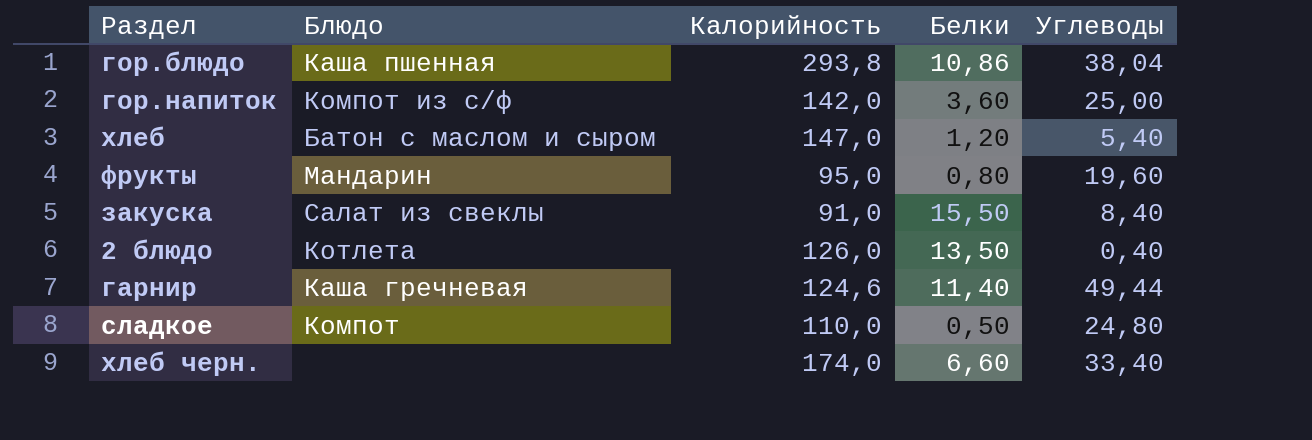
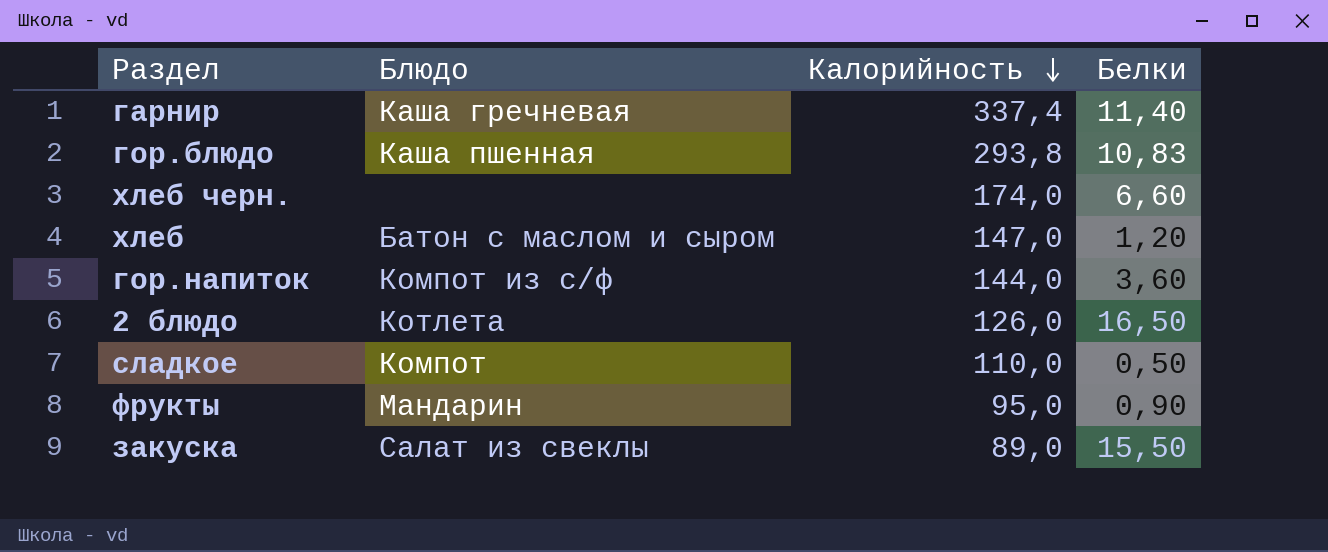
row order: none -> Калорийность descending
column Углеводы | position: 5 -> none
гарнир | Калорийность: 124,6 -> 337,4
гор.блюдо | Белки: 10,86 -> 10,83
гор.напиток | Калорийность: 142,0 -> 144,0
2 блюдо | Белки: 13,50 -> 16,50
фрукты | Белки: 0,80 -> 0,90
закуска | Калорийность: 91,0 -> 89,0

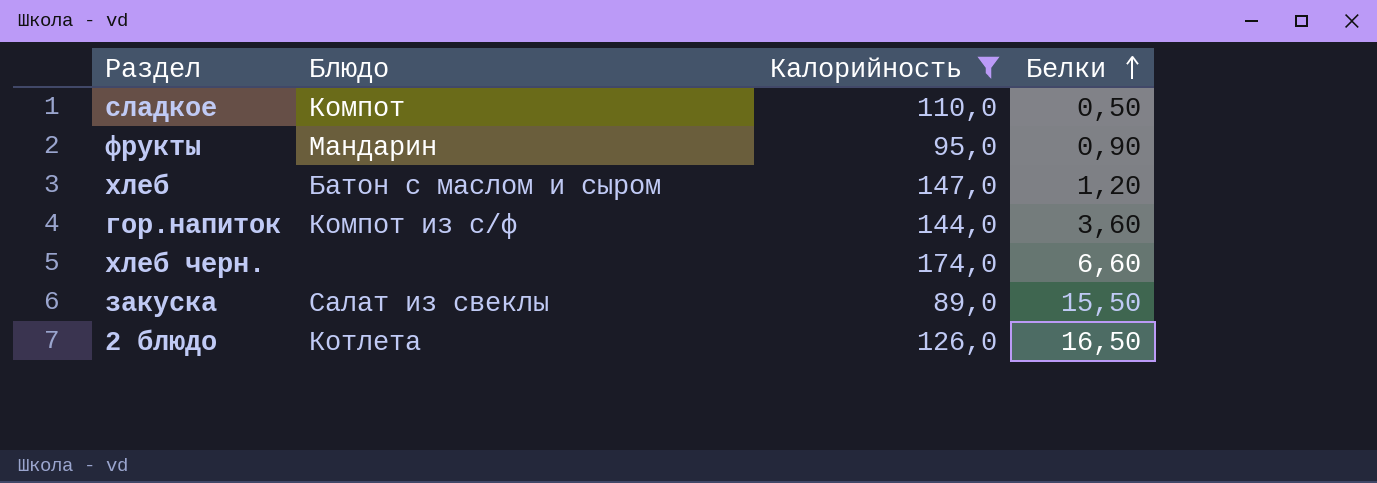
filter: none -> Калорийность <= 174,0
row order: Калорийность descending -> Белки ascending

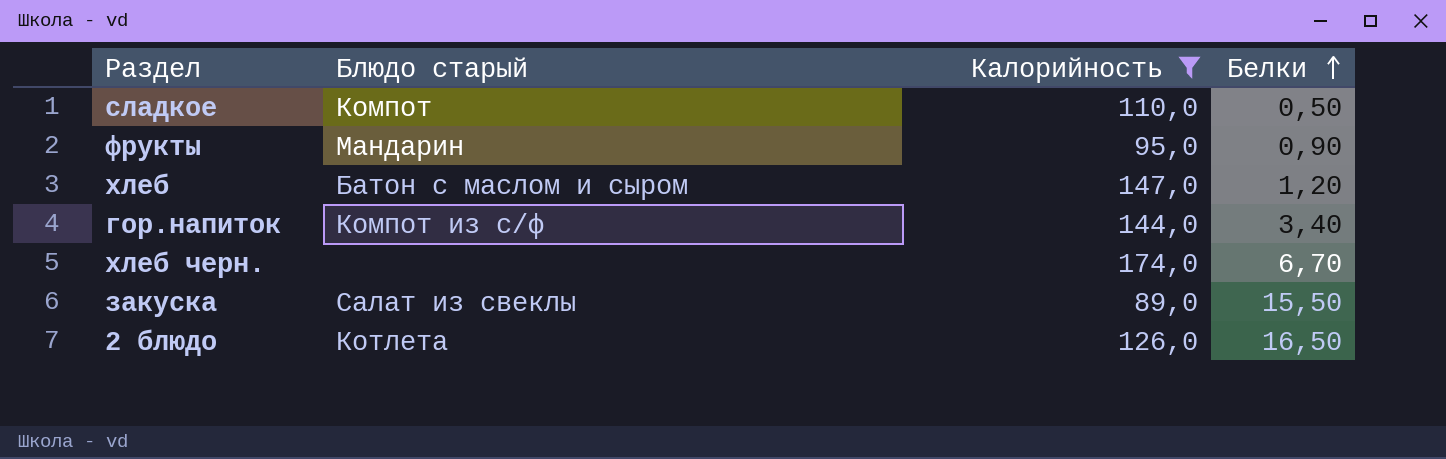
column name: Блюдо -> Блюдо старый
гор.напиток | Белки: 3,60 -> 3,40
хлеб черн. | Белки: 6,60 -> 6,70

